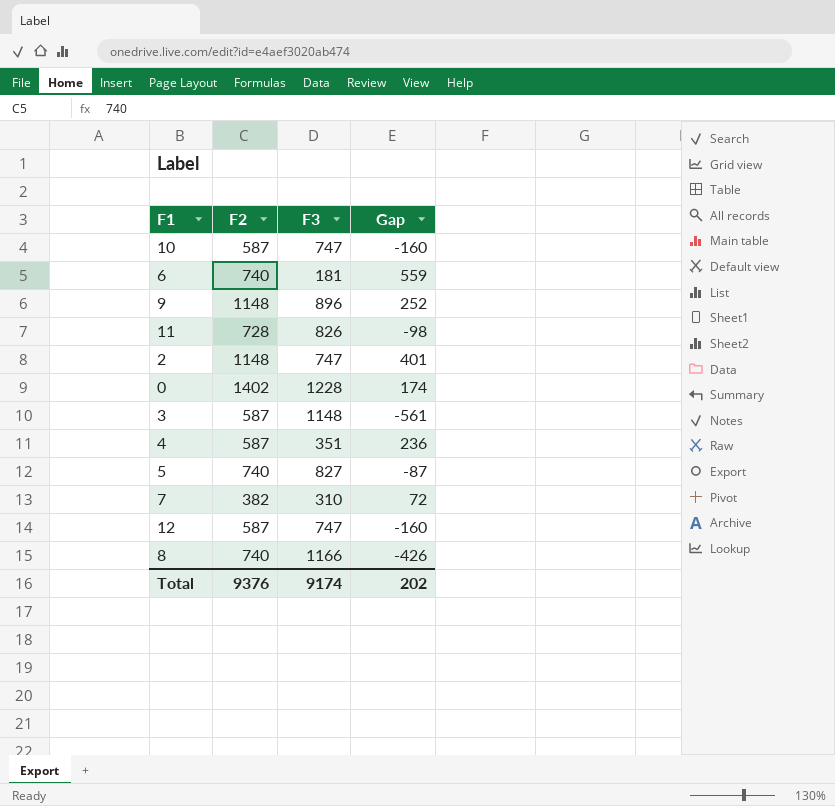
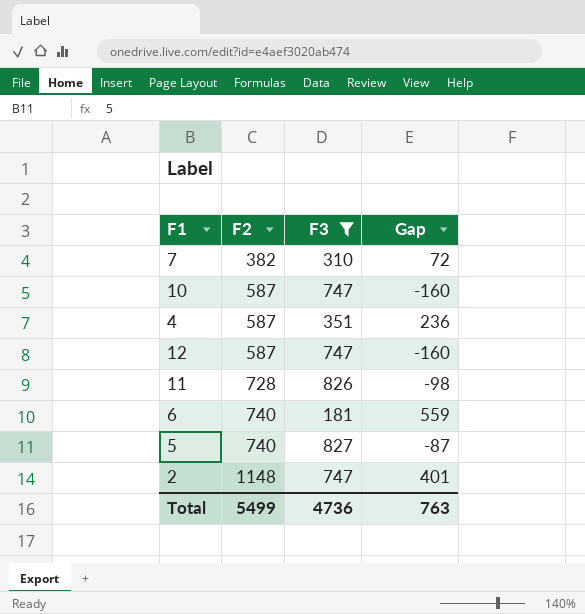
filter: none -> F3 <= 827
row order: none -> F2 ascending
Total | F2: 9376 -> 5499
Total | F3: 9174 -> 4736
Total | Gap: 202 -> 763

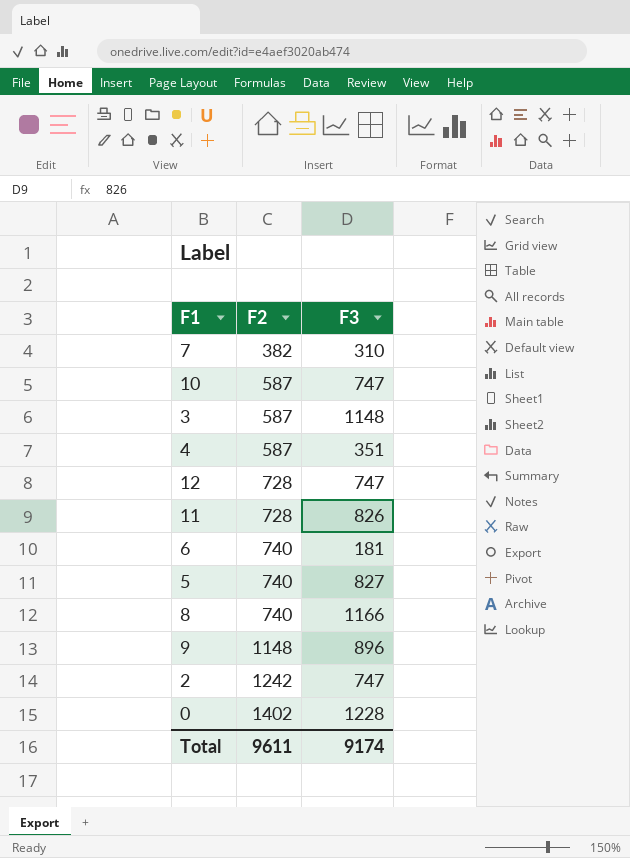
filter: F3 <= 827 -> none
column Gap | formula: [F2] - [F3] -> none
12 | F2: 587 -> 728
2 | F2: 1148 -> 1242
Total | F2: 5499 -> 9611
Total | F3: 4736 -> 9174

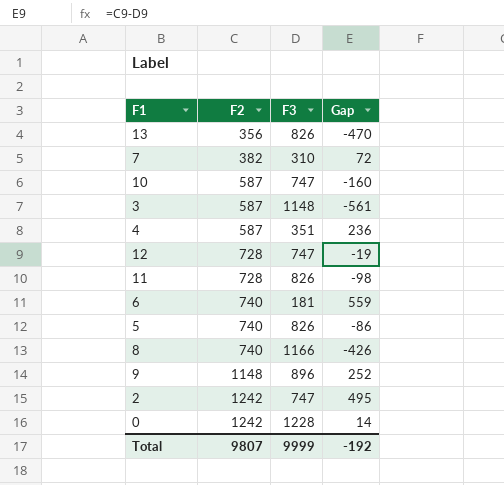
column Gap | formula: none -> [F2] - [F3]
row 13: none -> 356 | 826 | -470
5 | F3: 827 -> 826
0 | F2: 1402 -> 1242
Total | F2: 9611 -> 9807
Total | F3: 9174 -> 9999

